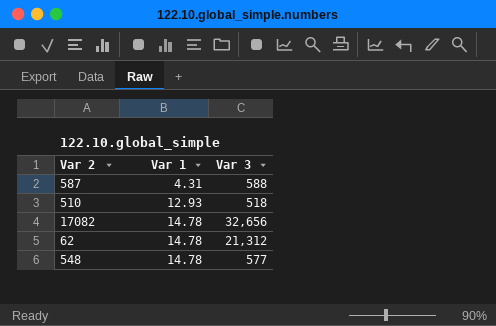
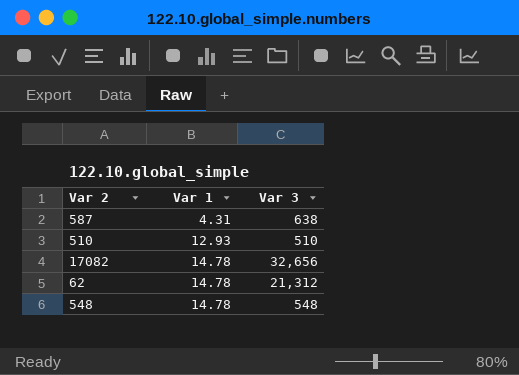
587 | Var 3: 588 -> 638
510 | Var 3: 518 -> 510
548 | Var 3: 577 -> 548

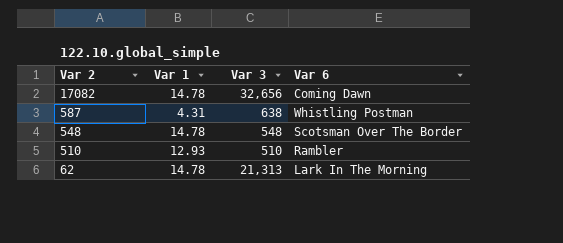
row order: Var 1 ascending -> Var 2 descending
column Var 6 | position: none -> 4
62 | Var 3: 21,312 -> 21,313

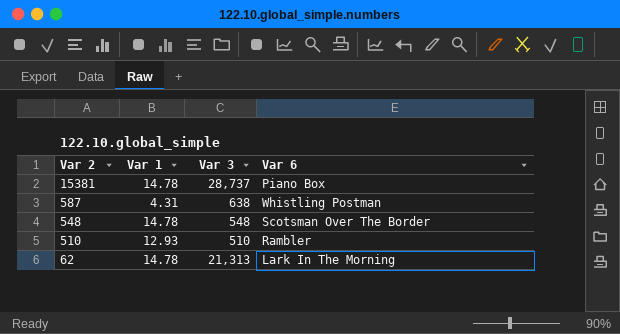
row 17082: 14.78 | 32,656 | Coming Dawn -> none
row 15381: none -> 14.78 | 28,737 | Piano Box

